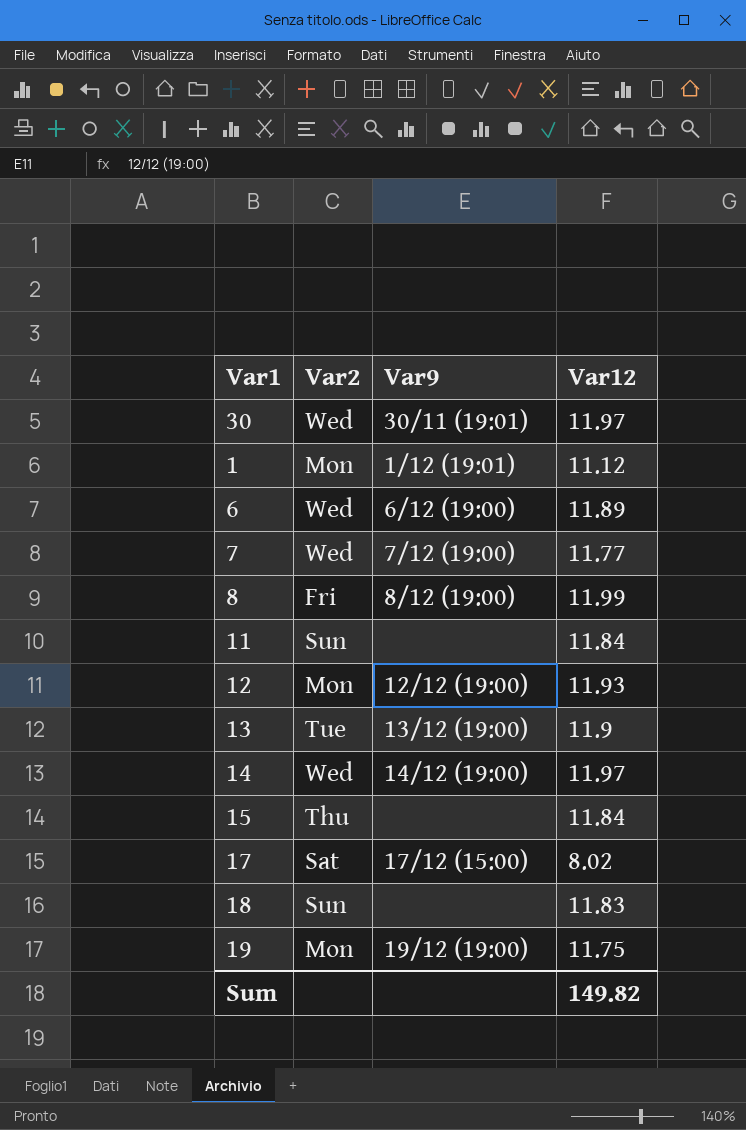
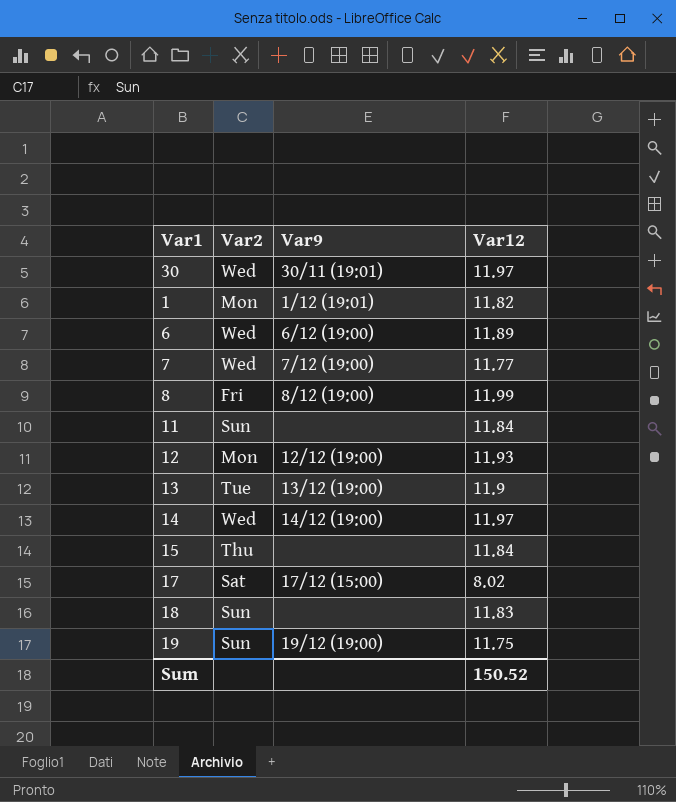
1 | Var12: 11.12 -> 11.82
19 | Var2: Mon -> Sun
Sum | Var12: 149.82 -> 150.52

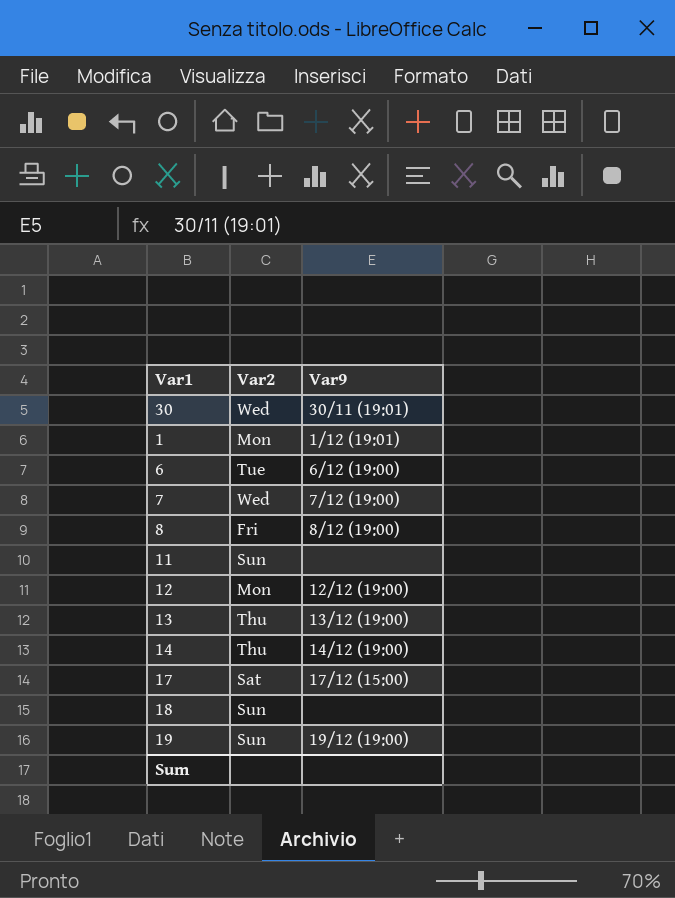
column Var12 | position: 4 -> none
row 15: Thu | none | 11.84 -> none
6 | Var2: Wed -> Tue
13 | Var2: Tue -> Thu
14 | Var2: Wed -> Thu

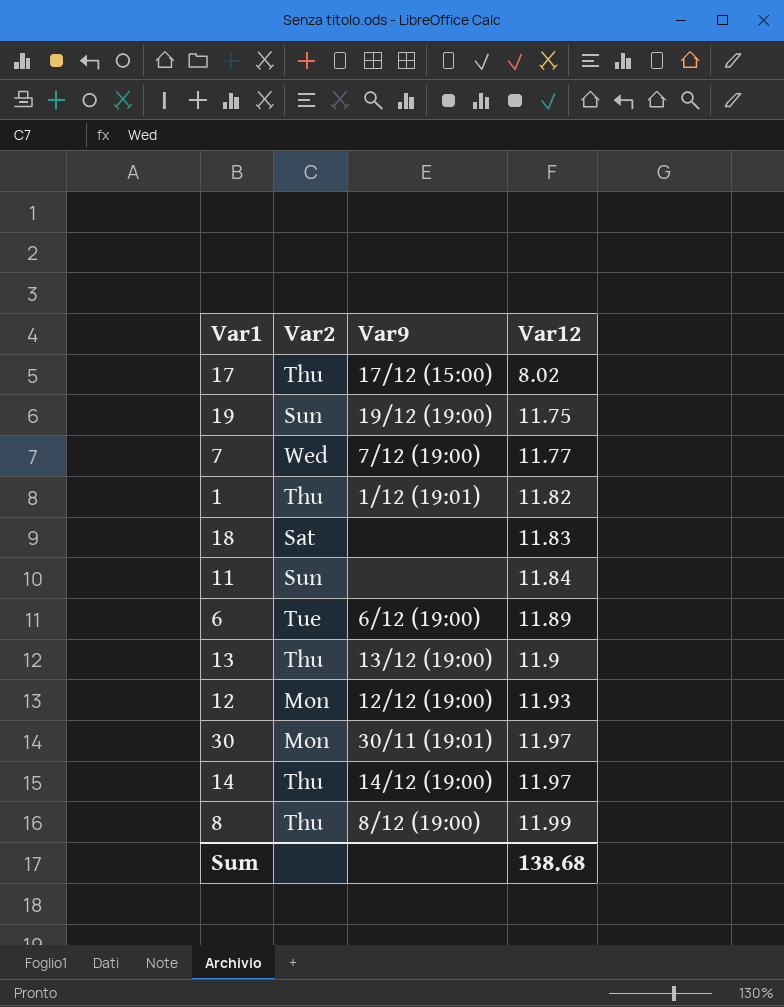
row order: none -> Var12 ascending
column Var12 | position: none -> 4
17 | Var2: Sat -> Thu
1 | Var2: Mon -> Thu
18 | Var2: Sun -> Sat
30 | Var2: Wed -> Mon
8 | Var2: Fri -> Thu

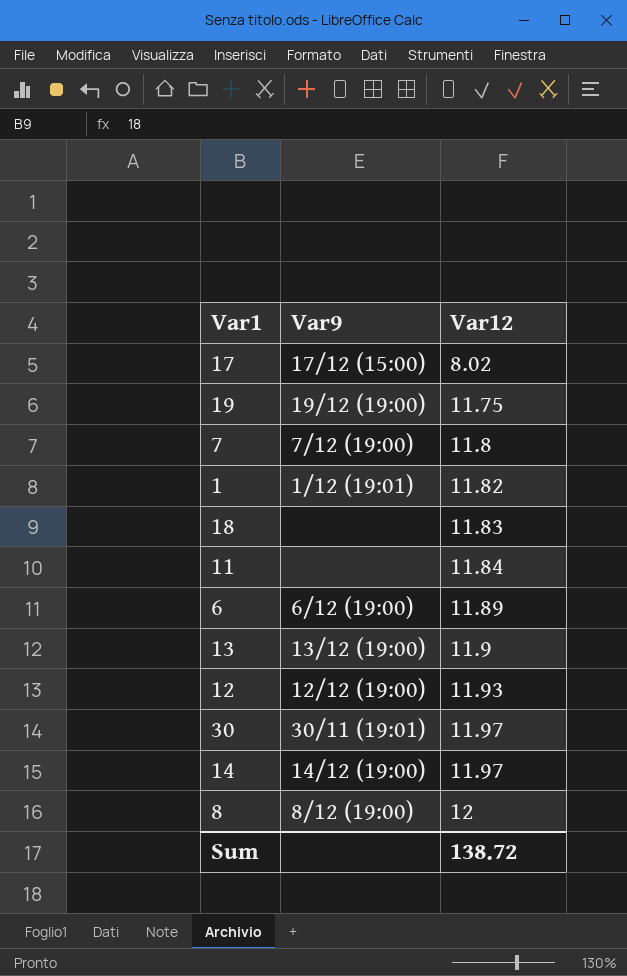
column Var2 | position: 2 -> none
7 | Var12: 11.77 -> 11.8
8 | Var12: 11.99 -> 12
Sum | Var12: 138.68 -> 138.72

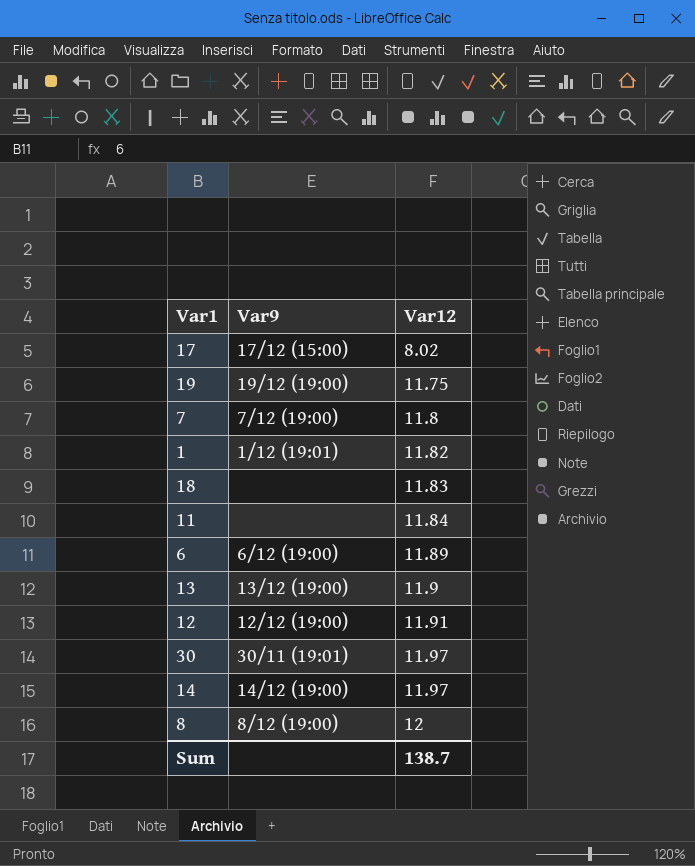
12 | Var12: 11.93 -> 11.91
Sum | Var12: 138.72 -> 138.7

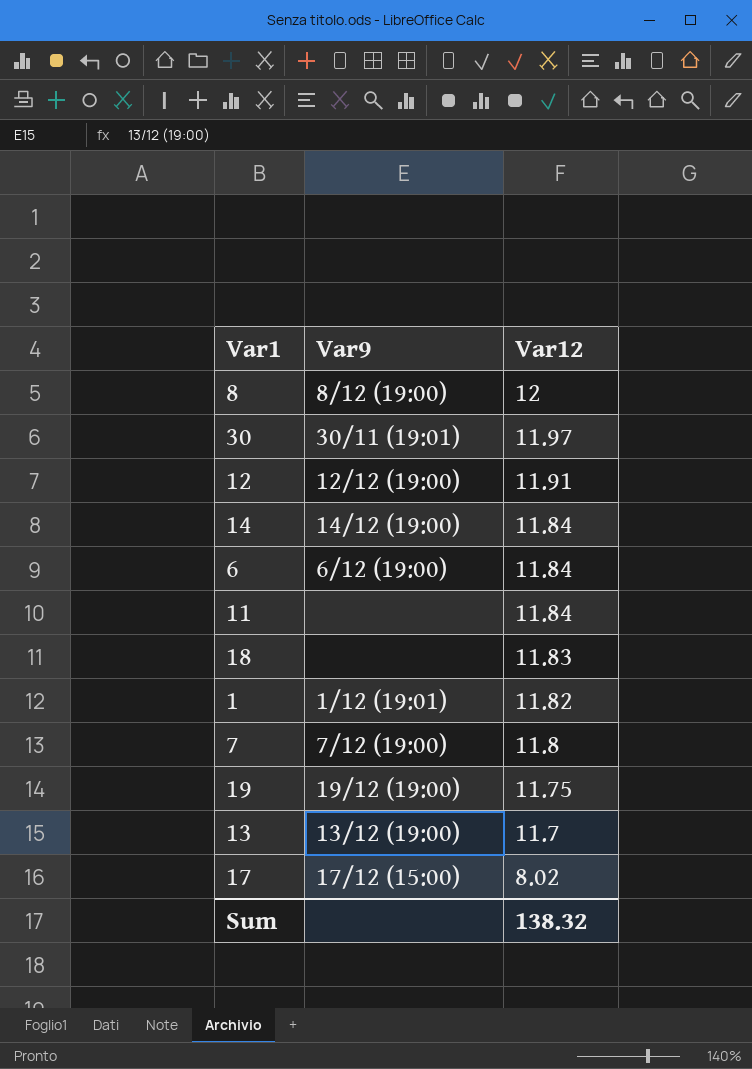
row order: Var12 ascending -> Var12 descending
14 | Var12: 11.97 -> 11.84
6 | Var12: 11.89 -> 11.84
13 | Var12: 11.9 -> 11.7
Sum | Var12: 138.7 -> 138.32

